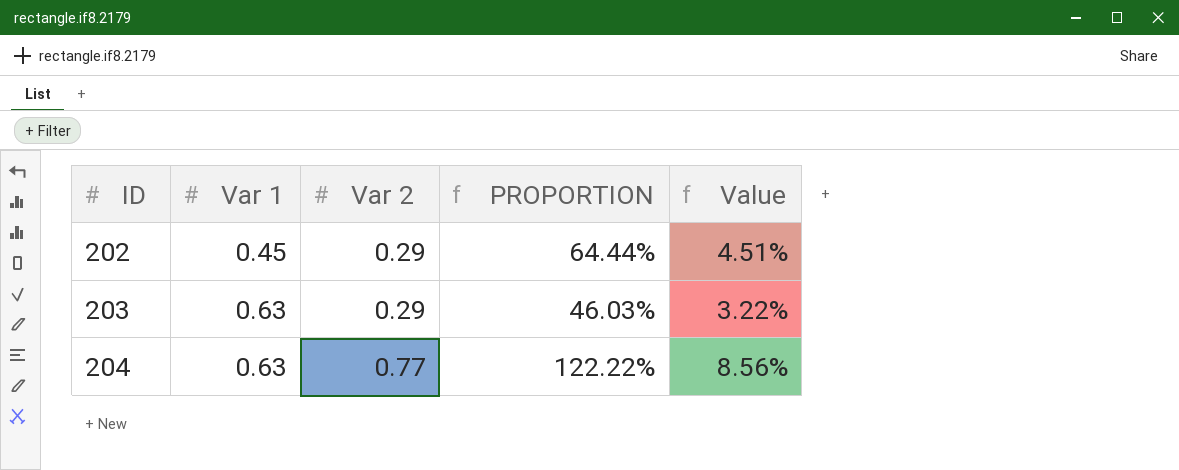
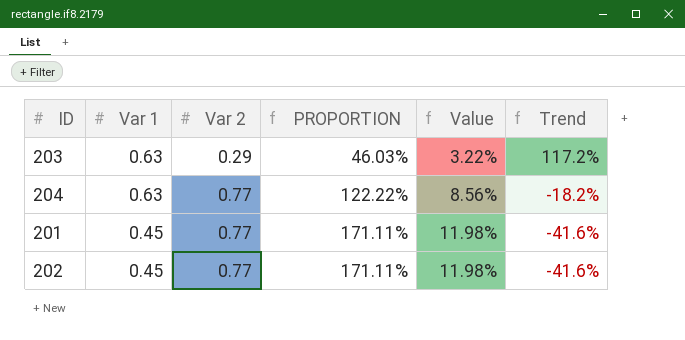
row order: ID ascending -> Var 1 descending
column Trend | formula: none -> ([Var 1] - [Var 2]) / [Var 2]
row 201: none -> 0.45 | 0.77 | 171.11% | 11.98% | -41.6%
202 | Var 2: 0.29 -> 0.77
202 | PROPORTION: 64.44% -> 171.11%
202 | Value: 4.51% -> 11.98%

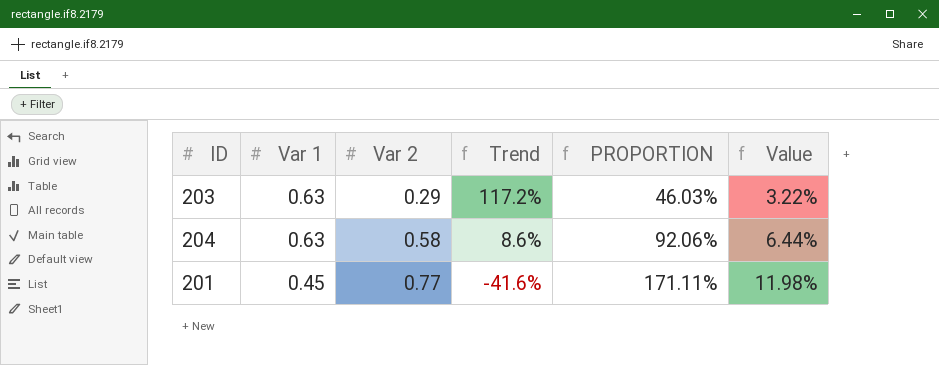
column Trend | position: 6 -> 4
row 202: 0.45 | 0.77 | 171.11% | 11.98% | -41.6% -> none
204 | Var 2: 0.77 -> 0.58
204 | Trend: -18.2% -> 8.6%
204 | PROPORTION: 122.22% -> 92.06%
204 | Value: 8.56% -> 6.44%

